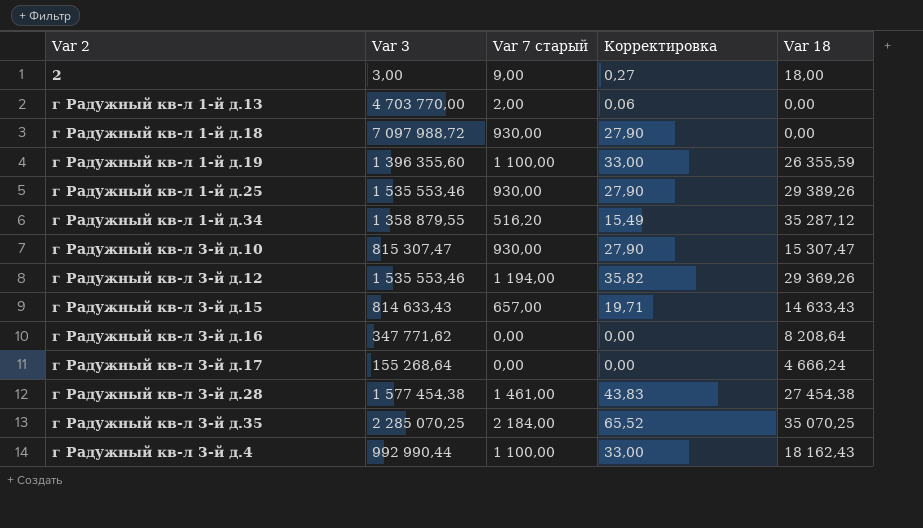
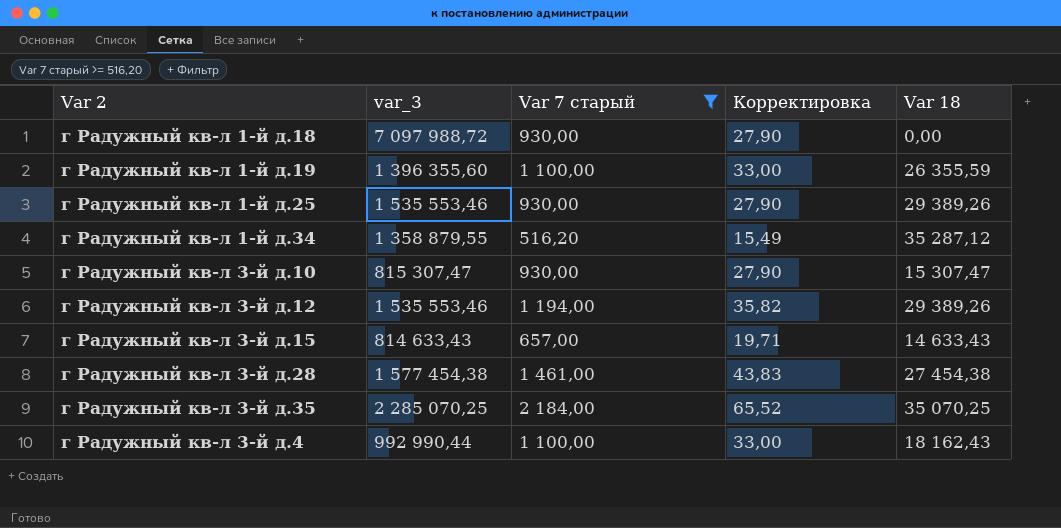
filter: none -> Var 7 старый >= 516,20
column name: Var 3 -> var_3
г Радужный кв-л 3-й д.12 | Var 18: 29 369,26 -> 29 389,26

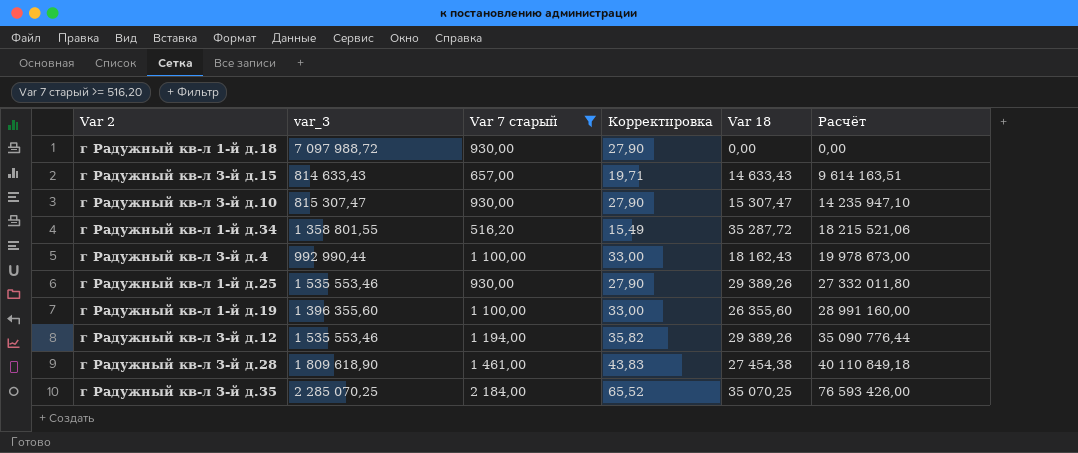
row order: none -> Расчёт ascending
column Расчёт | formula: none -> [Var 7 старый] * [Var 18]
г Радужный кв-л 1-й д.34 | var_3: 1 358 879,55 -> 1 358 801,55
г Радужный кв-л 1-й д.34 | Var 18: 35 287,12 -> 35 287,72
г Радужный кв-л 1-й д.19 | Var 18: 26 355,59 -> 26 355,60
г Радужный кв-л 3-й д.28 | var_3: 1 577 454,38 -> 1 809 618,90

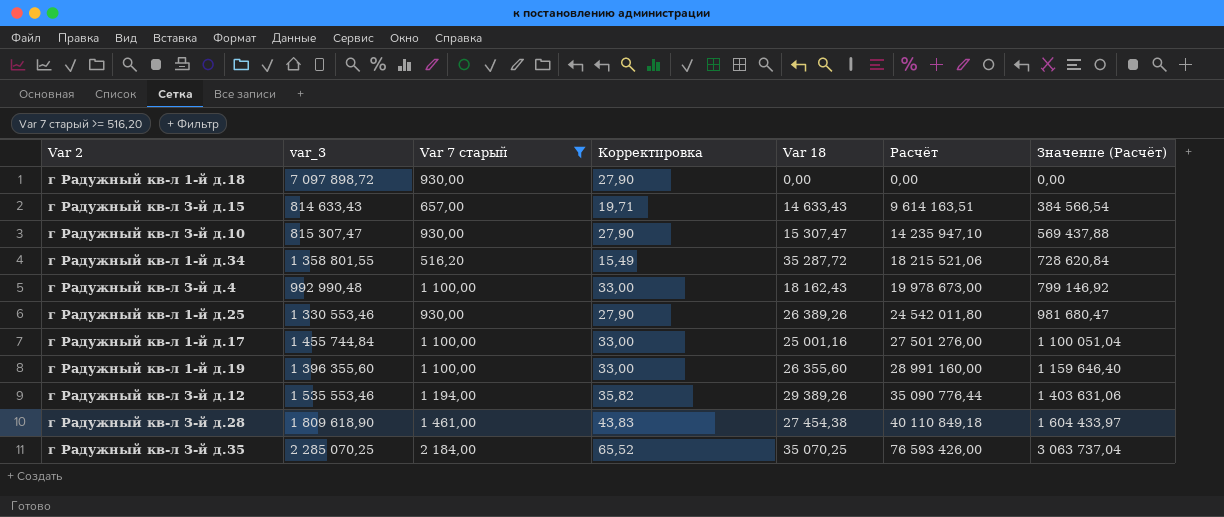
column Значение (Расчёт) | formula: none -> [Расчёт] * 0,04
г Радужный кв-л 1-й д.18 | var_3: 7 097 988,72 -> 7 097 898,72
г Радужный кв-л 3-й д.4 | var_3: 992 990,44 -> 992 990,48
г Радужный кв-л 1-й д.25 | var_3: 1 535 553,46 -> 1 330 553,46
г Радужный кв-л 1-й д.25 | Var 18: 29 389,26 -> 26 389,26
г Радужный кв-л 1-й д.25 | Расчёт: 27 332 011,80 -> 24 542 011,80
row г Радужный кв-л 1-й д.17: none -> 1 455 744,84 | 1 100,00 | 33,00 | 25 001,16 | 27 501 276,00 | 1 100 051,04

